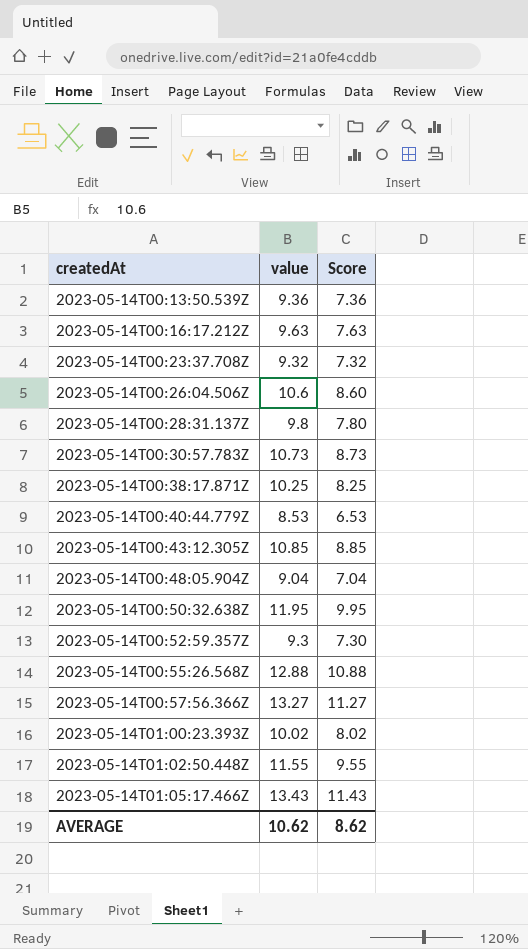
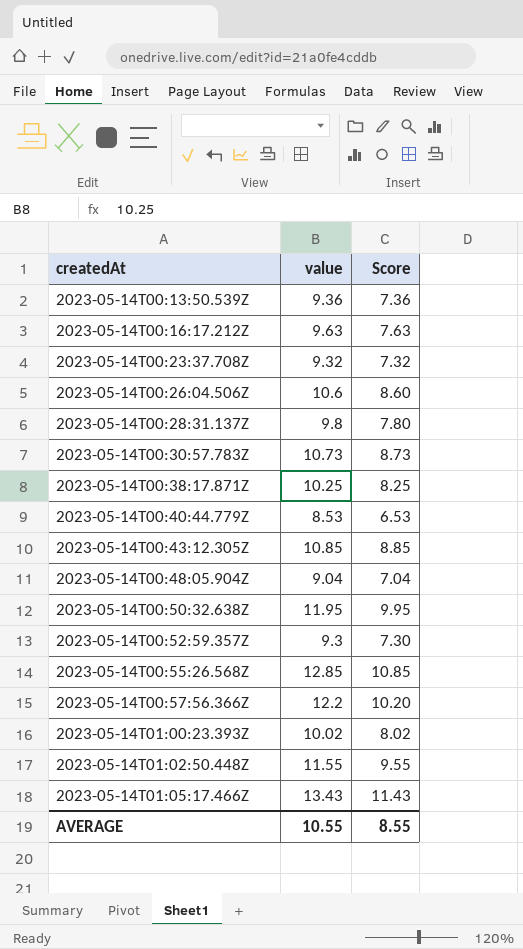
2023-05-14T00:55:26.568Z | value: 12.88 -> 12.85
2023-05-14T00:55:26.568Z | Score: 10.88 -> 10.85
2023-05-14T00:57:56.366Z | value: 13.27 -> 12.2
2023-05-14T00:57:56.366Z | Score: 11.27 -> 10.20
AVERAGE | value: 10.62 -> 10.55
AVERAGE | Score: 8.62 -> 8.55

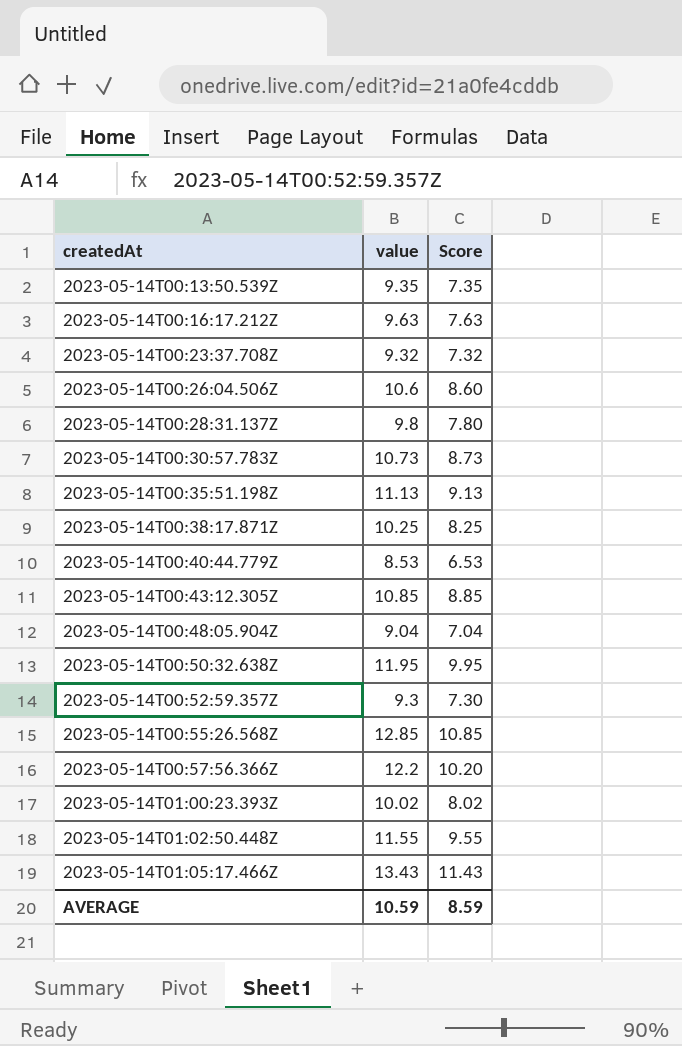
2023-05-14T00:13:50.539Z | value: 9.36 -> 9.35
2023-05-14T00:13:50.539Z | Score: 7.36 -> 7.35
row 2023-05-14T00:35:51.198Z: none -> 11.13 | 9.13
AVERAGE | value: 10.55 -> 10.59
AVERAGE | Score: 8.55 -> 8.59

